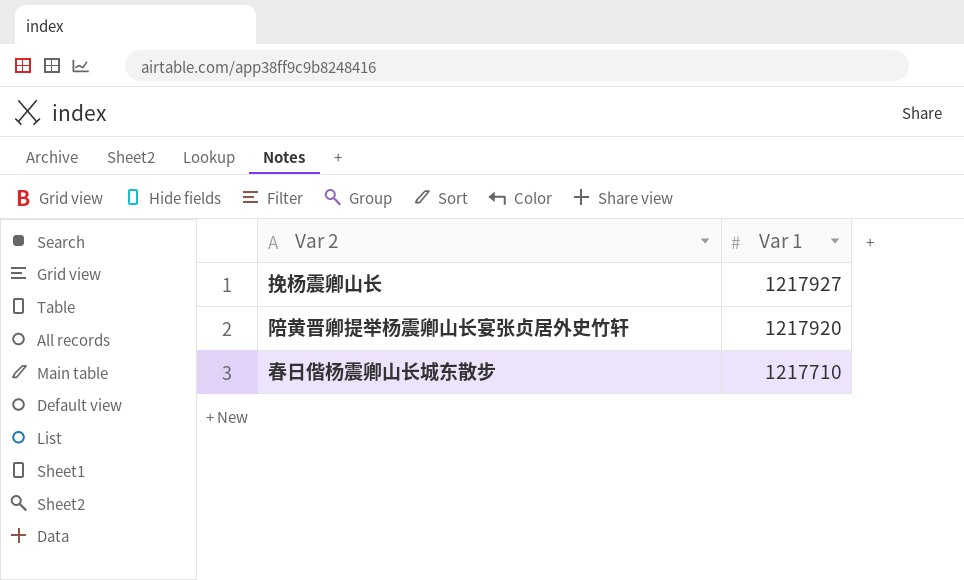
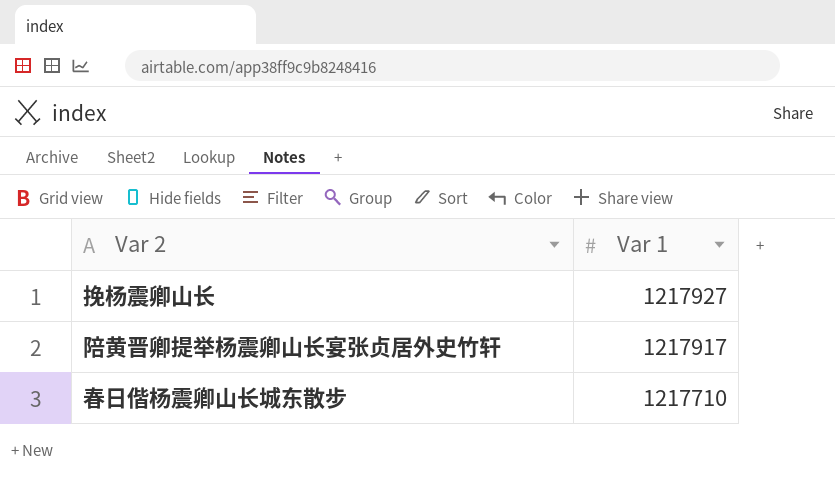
陪黄晋卿提举杨震卿山长宴张贞居外史竹轩 | Var 1: 1217920 -> 1217917

